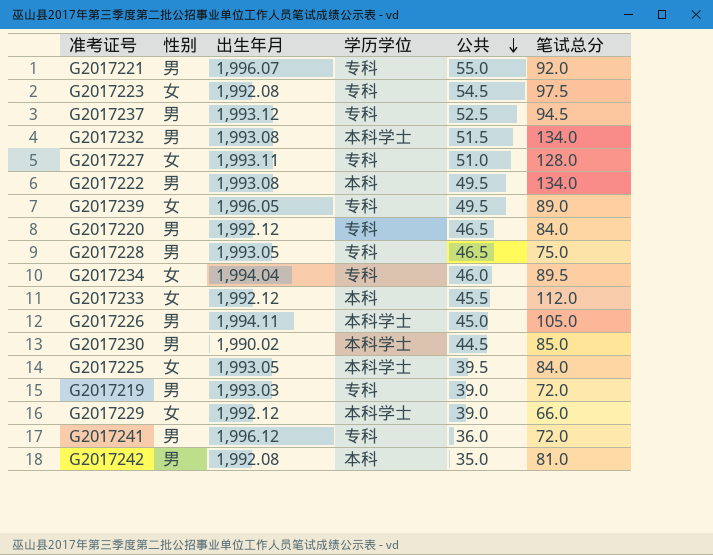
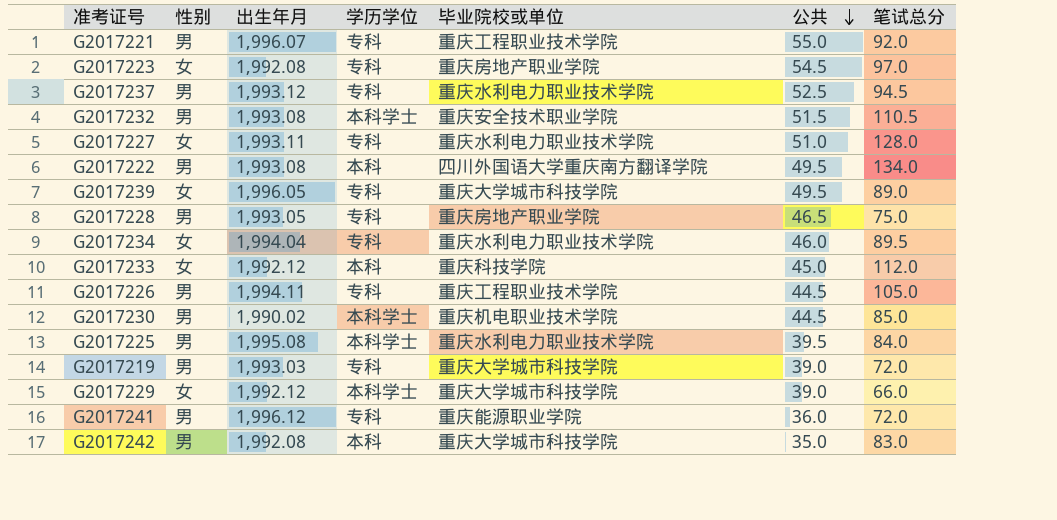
column 毕业院校或单位 | position: none -> 5
row G2017220: 男 | 1,992.12 | 专科 | 46.5 | 84.0 -> none
G2017223 | 笔试总分: 97.5 -> 97.0
G2017232 | 笔试总分: 134.0 -> 110.5
G2017233 | 公共: 45.5 -> 45.0
G2017226 | 学历学位: 本科学士 -> 专科
G2017226 | 公共: 45.0 -> 44.5
G2017225 | 性别: 女 -> 男
G2017225 | 出生年月: 1,993.05 -> 1,995.08
G2017242 | 笔试总分: 81.0 -> 83.0

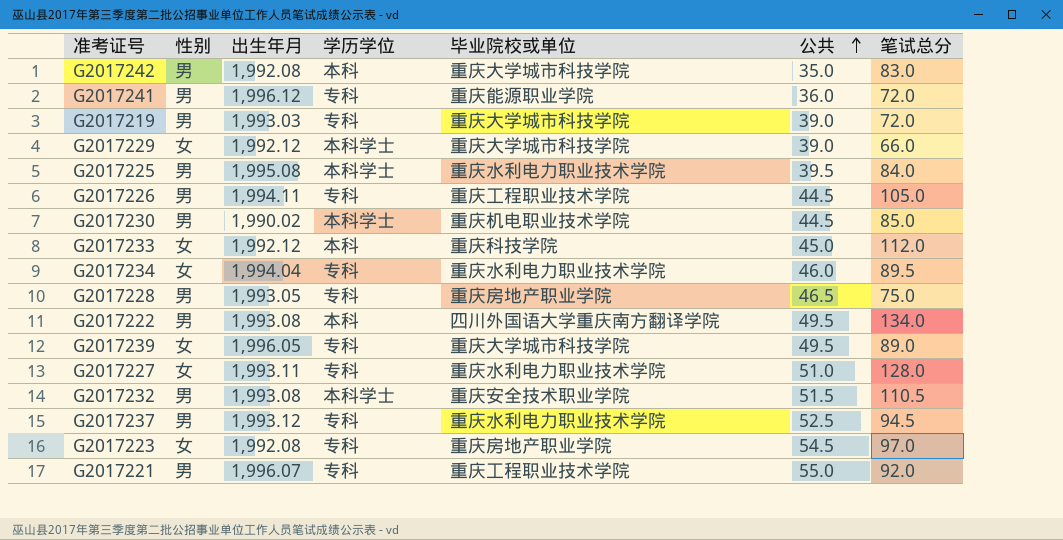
row order: 公共 descending -> 公共 ascending

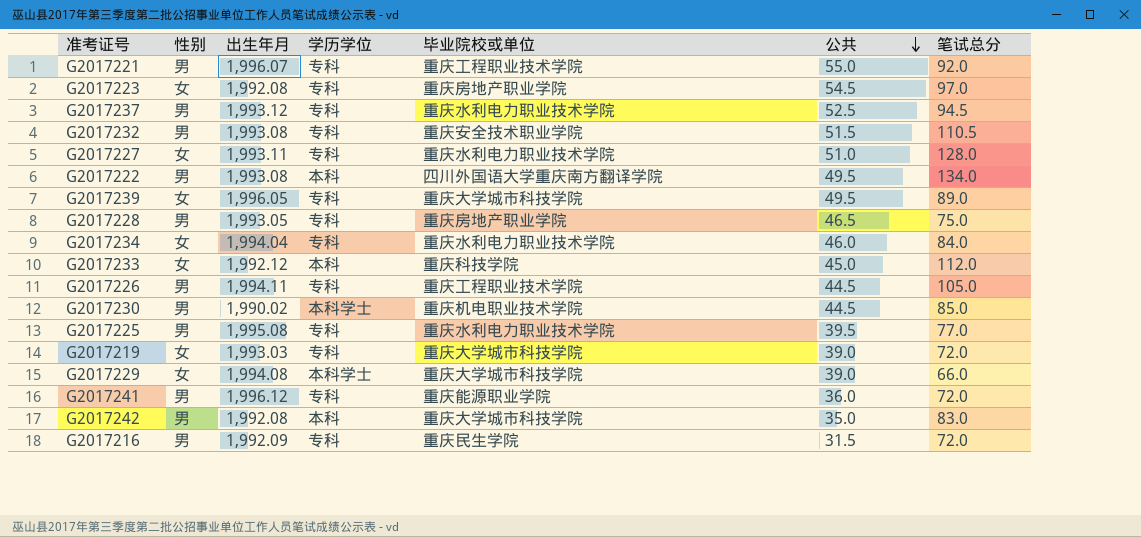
row order: 公共 ascending -> 公共 descending
G2017232 | 学历学位: 本科学士 -> 专科
G2017234 | 笔试总分: 89.5 -> 84.0
G2017225 | 学历学位: 本科学士 -> 专科
G2017225 | 笔试总分: 84.0 -> 77.0
G2017219 | 性别: 男 -> 女
G2017229 | 出生年月: 1,992.12 -> 1,994.08
row G2017216: none -> 男 | 1,992.09 | 专科 | 重庆民生学院 | 31.5 | 72.0

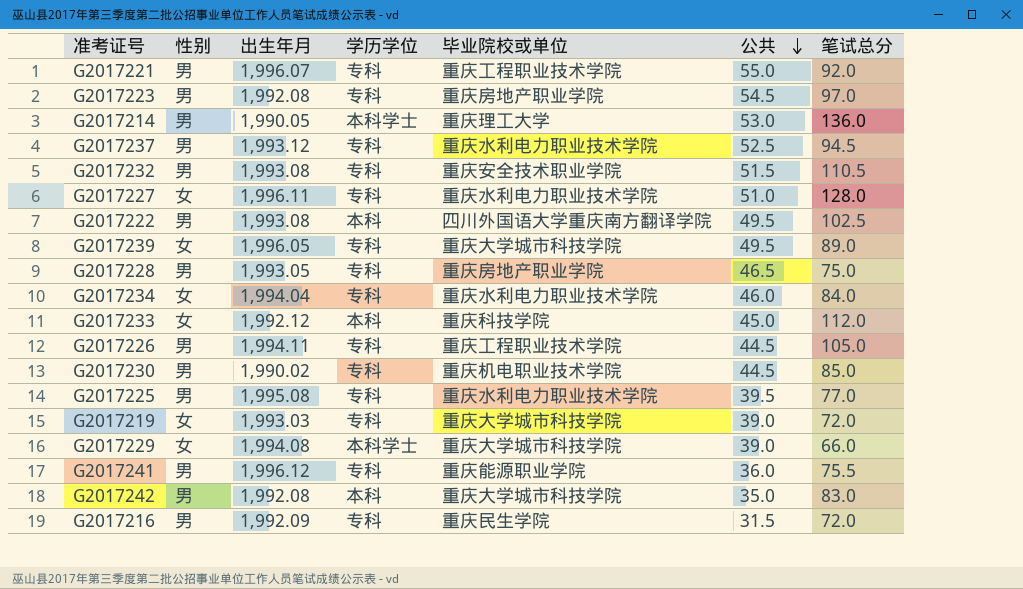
G2017223 | 性别: 女 -> 男
row G2017214: none -> 男 | 1,990.05 | 本科学士 | 重庆理工大学 | 53.0 | 136.0
G2017227 | 出生年月: 1,993.11 -> 1,996.11
G2017222 | 笔试总分: 134.0 -> 102.5
G2017230 | 学历学位: 本科学士 -> 专科
G2017241 | 笔试总分: 72.0 -> 75.5

